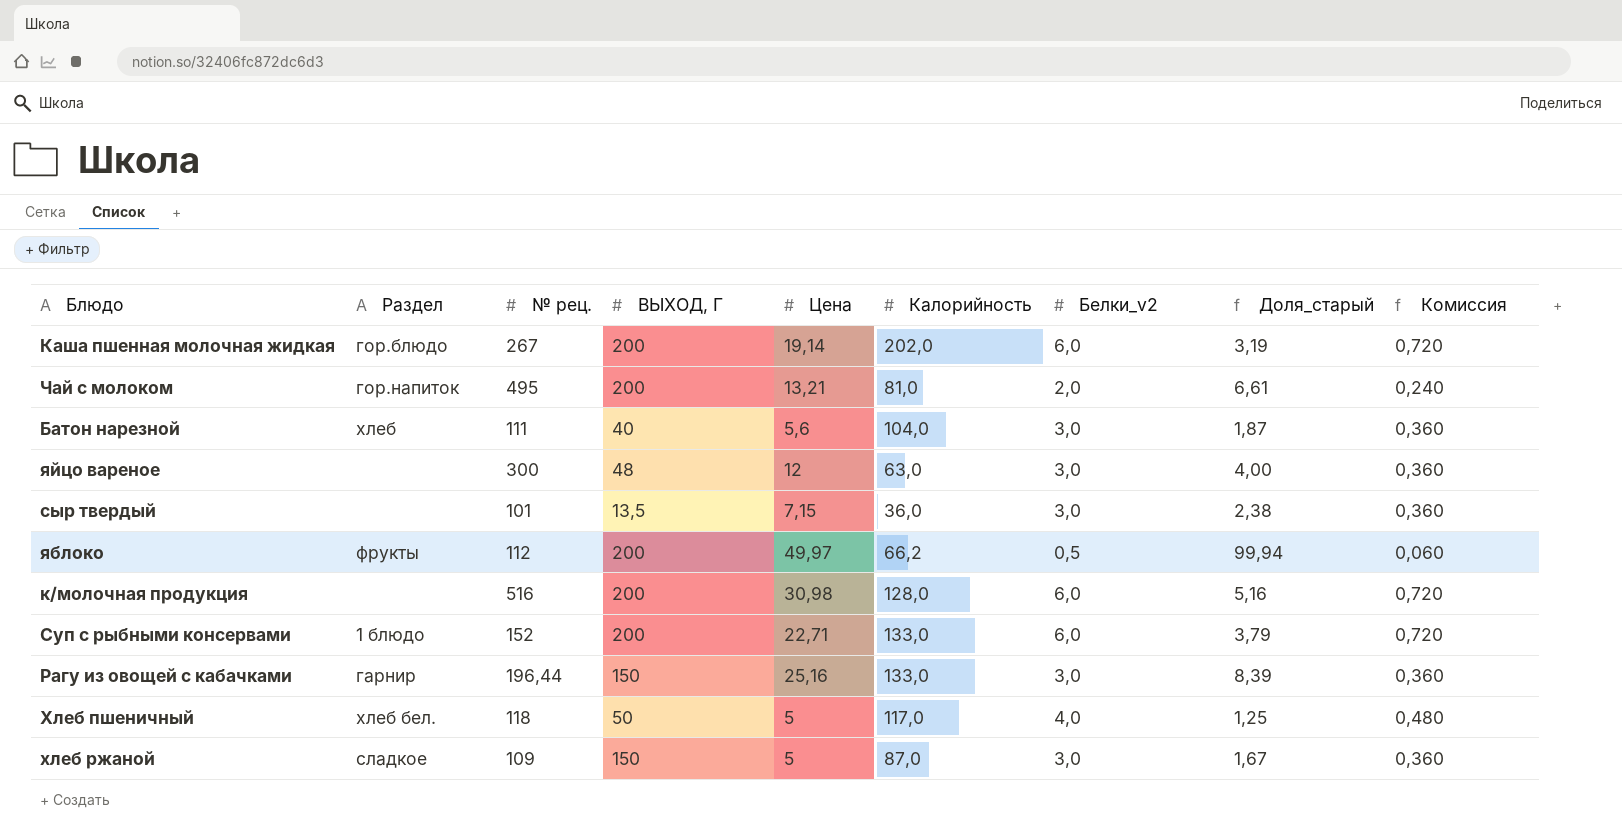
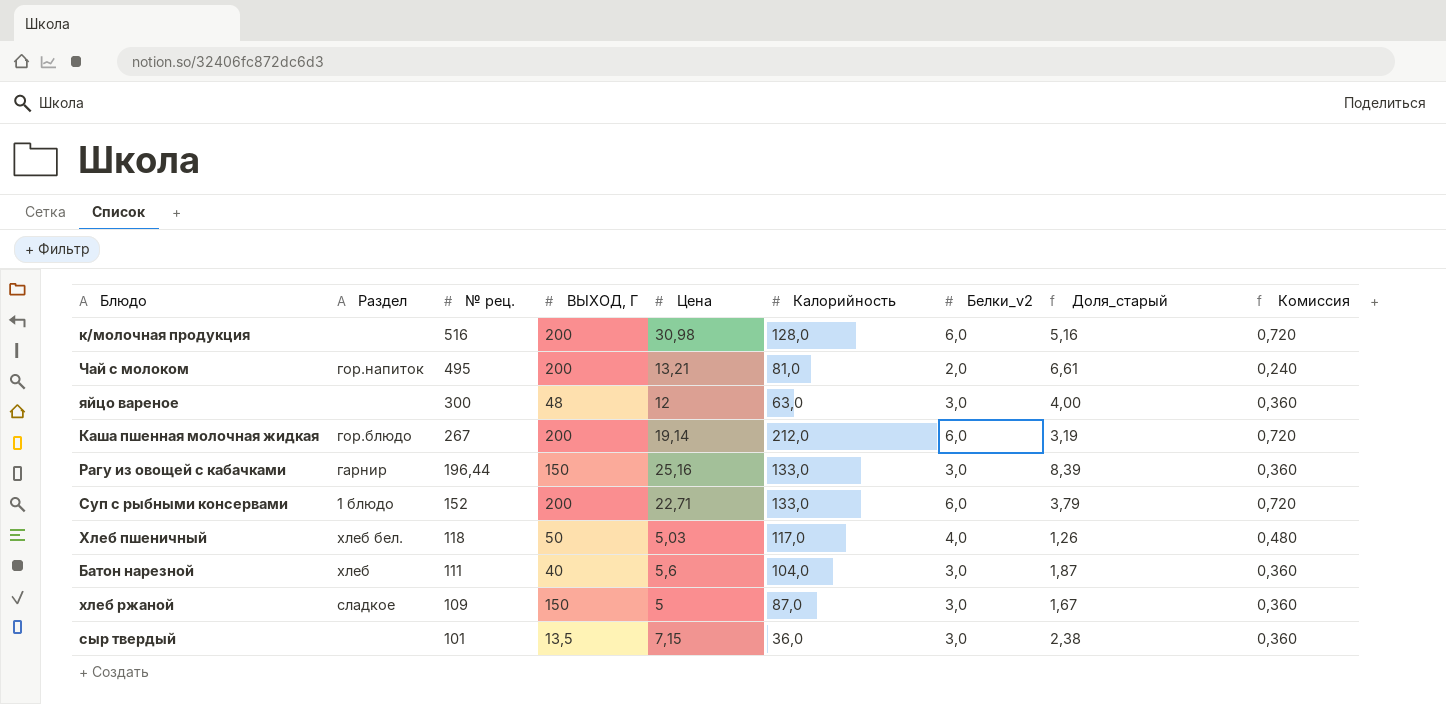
row order: none -> № рец. descending
row яблоко: фрукты | 112 | 200 | 49,97 | 66,2 | 0,5 | 99,94 | 0,060 -> none
Каша пшенная молочная жидкая | Калорийность: 202,0 -> 212,0
Хлеб пшеничный | Цена: 5 -> 5,03
Хлеб пшеничный | Доля_старый: 1,25 -> 1,26

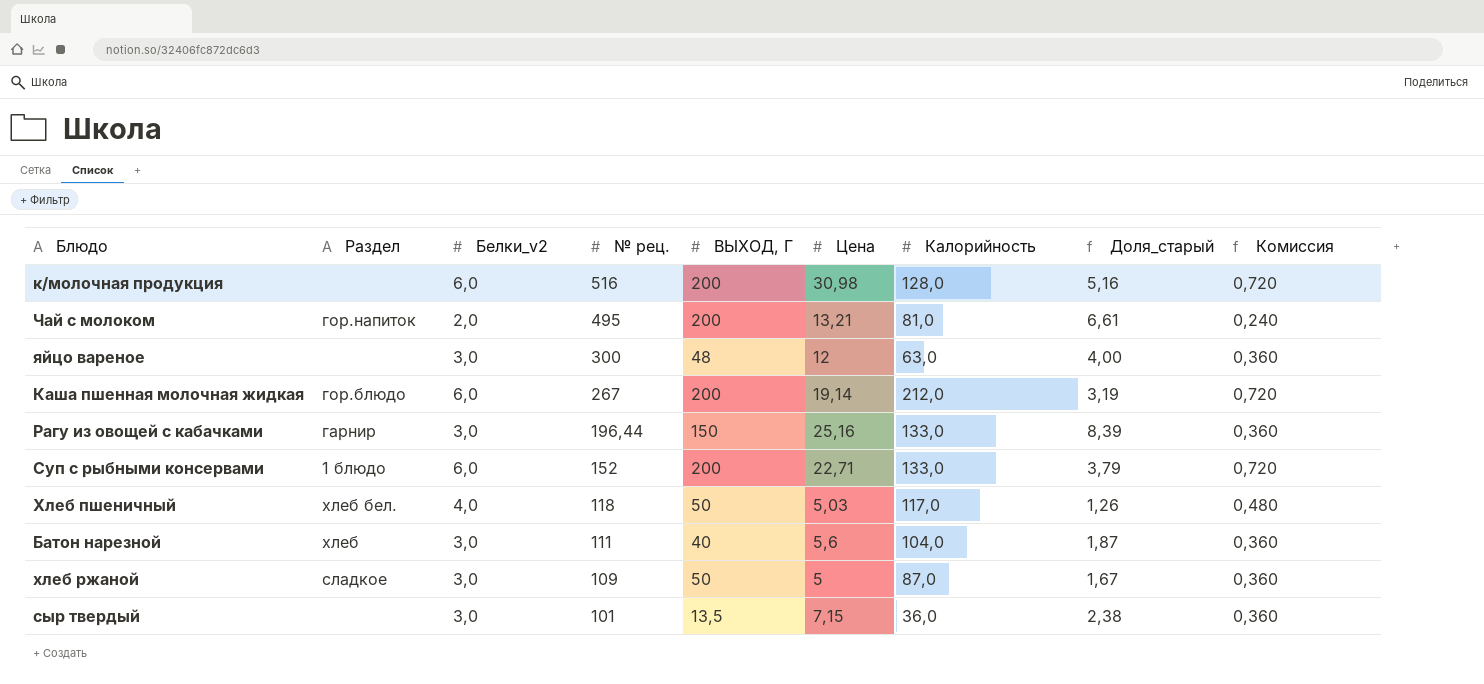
column Белки_v2 | position: 7 -> 3
хлеб ржаной | ВЫХОД, Г: 150 -> 50

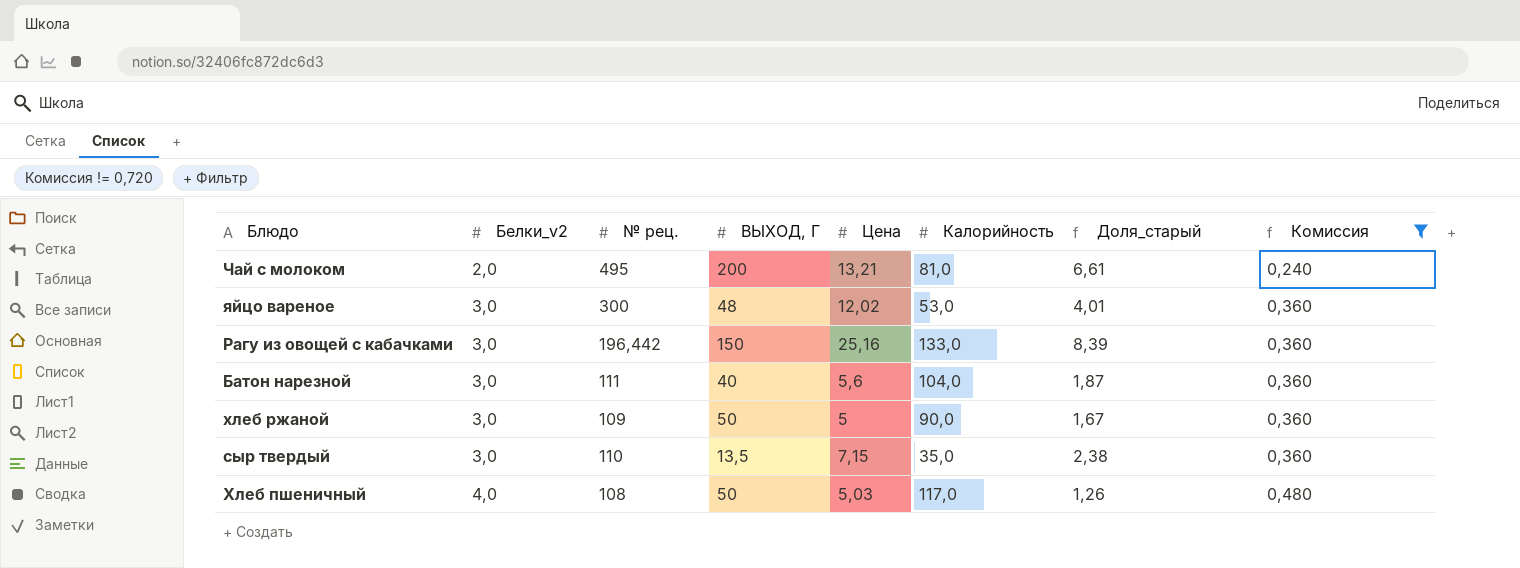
filter: none -> Комиссия != 0,720
row order: № рец. descending -> Белки_v2 ascending
column Раздел | position: 2 -> none
яйцо вареное | Цена: 12 -> 12,02
яйцо вареное | Калорийность: 63,0 -> 53,0
яйцо вареное | Доля_старый: 4,00 -> 4,01
Рагу из овощей с кабачками | № рец.: 196,44 -> 196,442
хлеб ржаной | Калорийность: 87,0 -> 90,0
сыр твердый | № рец.: 101 -> 110
сыр твердый | Калорийность: 36,0 -> 35,0
Хлеб пшеничный | № рец.: 118 -> 108

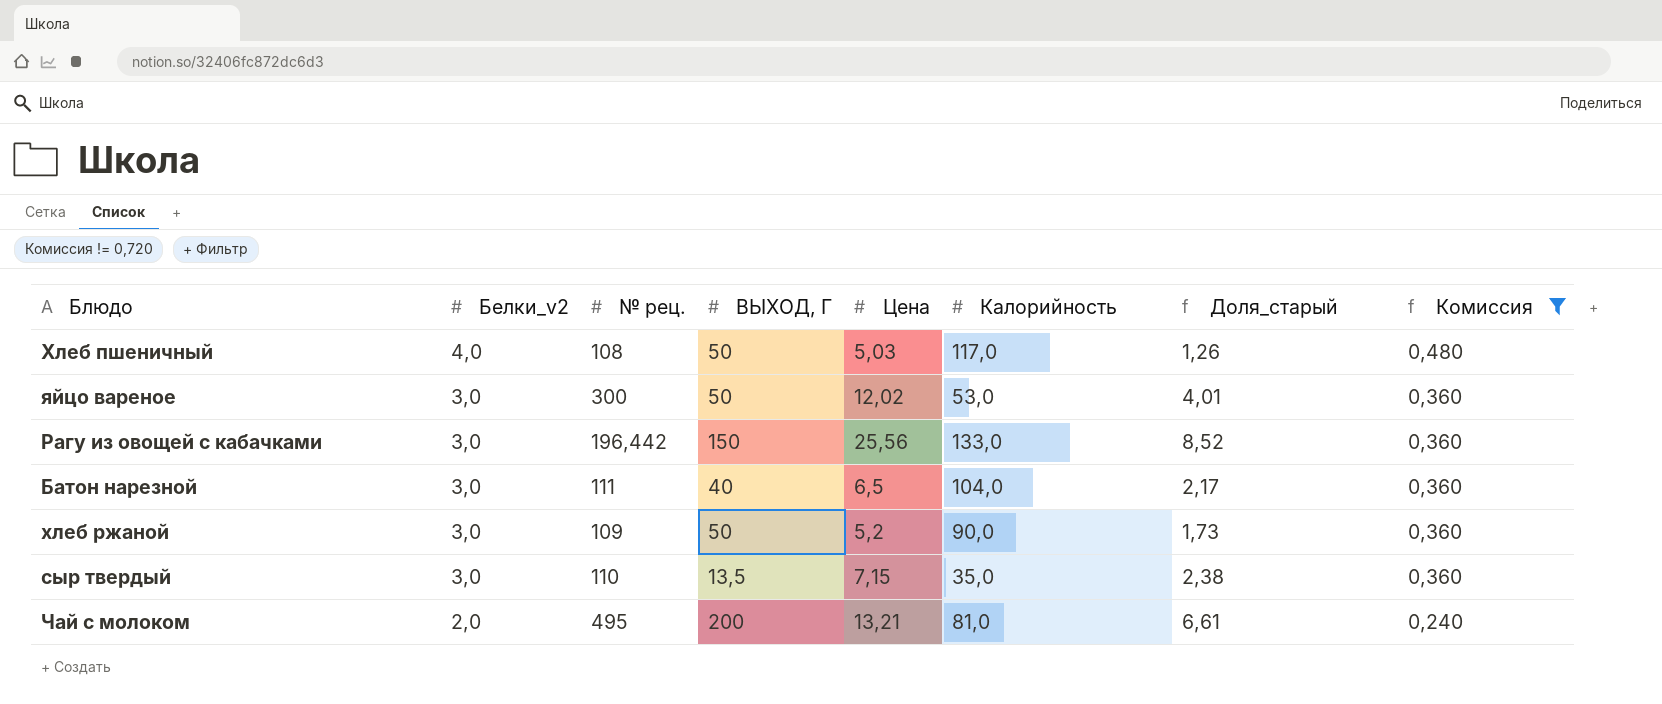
row order: Белки_v2 ascending -> Белки_v2 descending
яйцо вареное | ВЫХОД, Г: 48 -> 50
Рагу из овощей с кабачками | Цена: 25,16 -> 25,56
Рагу из овощей с кабачками | Доля_старый: 8,39 -> 8,52
Батон нарезной | Цена: 5,6 -> 6,5
Батон нарезной | Доля_старый: 1,87 -> 2,17
хлеб ржаной | Цена: 5 -> 5,2
хлеб ржаной | Доля_старый: 1,67 -> 1,73

